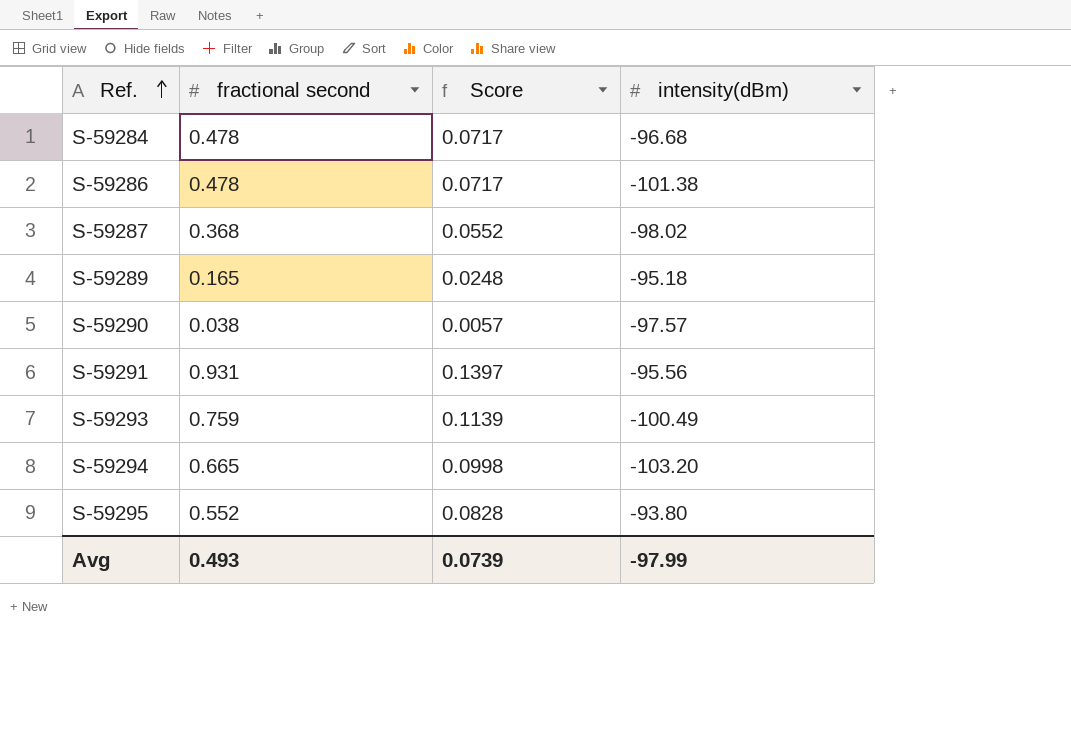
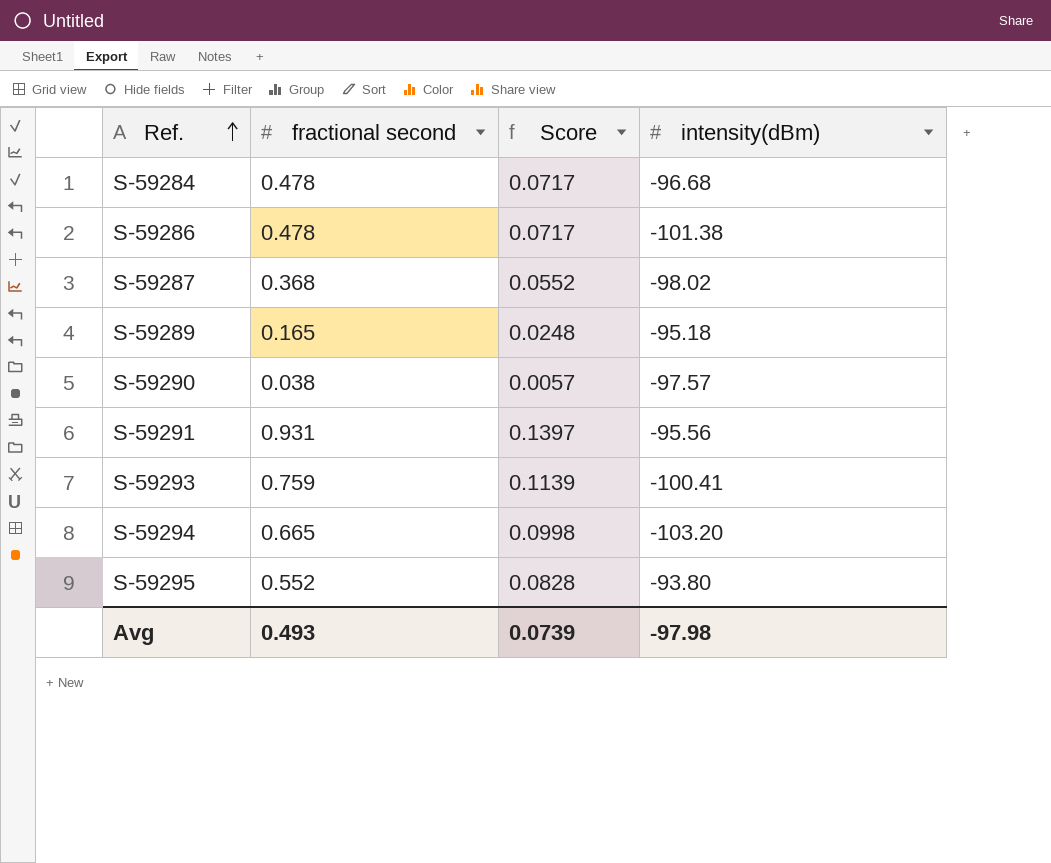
S-59293 | intensity(dBm): -100.49 -> -100.41
Avg | intensity(dBm): -97.99 -> -97.98

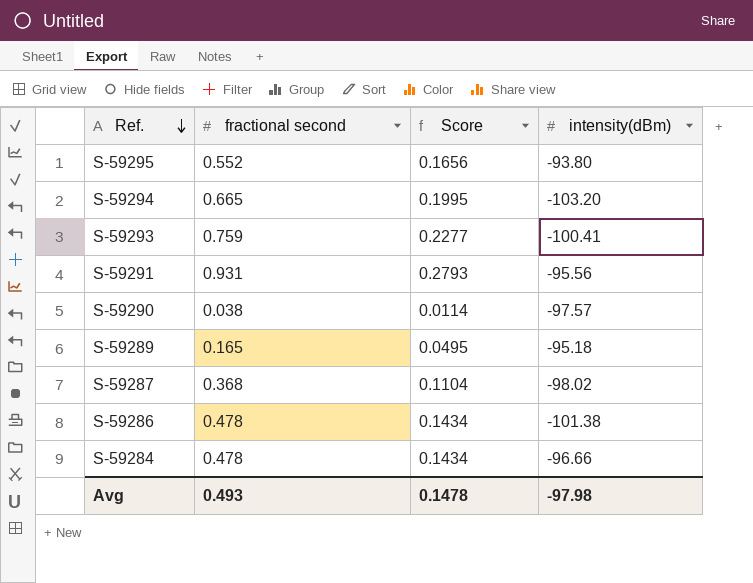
row order: Ref. ascending -> Ref. descending
column Score | formula: [fractional second] * 0.15 -> [fractional second] * 0.3
S-59284 | intensity(dBm): -96.68 -> -96.66
Avg | Score: 0.0739 -> 0.1478

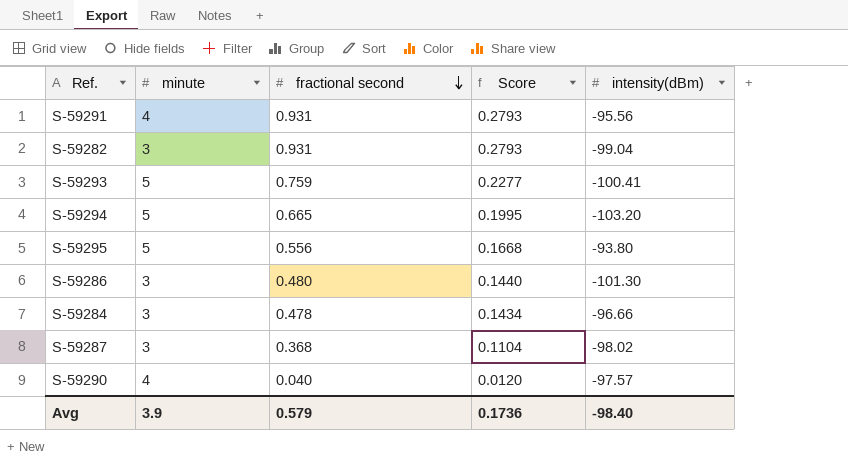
row order: Ref. descending -> fractional second descending
column minute | position: none -> 2
row S-59289: 0.165 | 0.0495 | -95.18 -> none
row S-59282: none -> 3 | 0.931 | 0.2793 | -99.04
S-59295 | fractional second: 0.552 -> 0.556
S-59295 | Score: 0.1656 -> 0.1668
S-59286 | fractional second: 0.478 -> 0.480
S-59286 | Score: 0.1434 -> 0.1440
S-59286 | intensity(dBm): -101.38 -> -101.30
S-59290 | fractional second: 0.038 -> 0.040
S-59290 | Score: 0.0114 -> 0.0120
Avg | fractional second: 0.493 -> 0.579
Avg | Score: 0.1478 -> 0.1736
Avg | intensity(dBm): -97.98 -> -98.40

